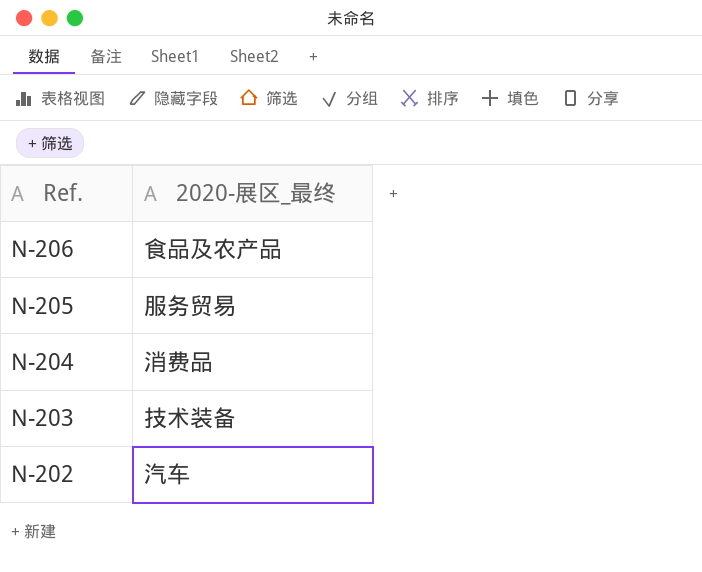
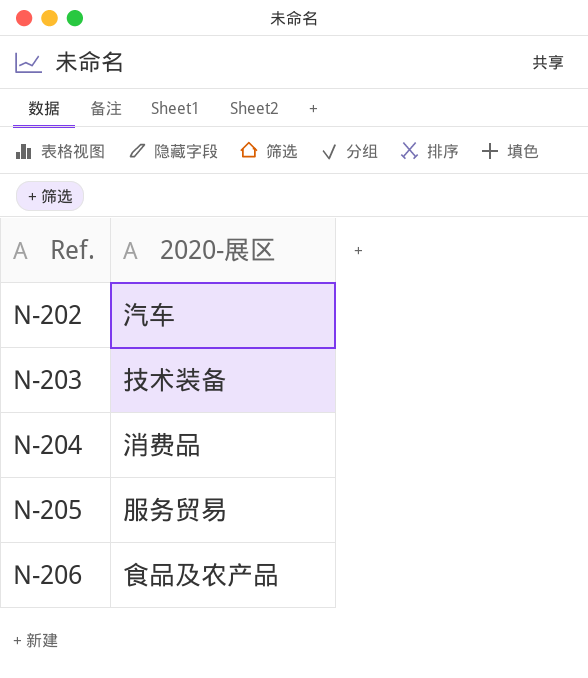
row order: Ref. descending -> Ref. ascending
column name: 2020-展区_最终 -> 2020-展区

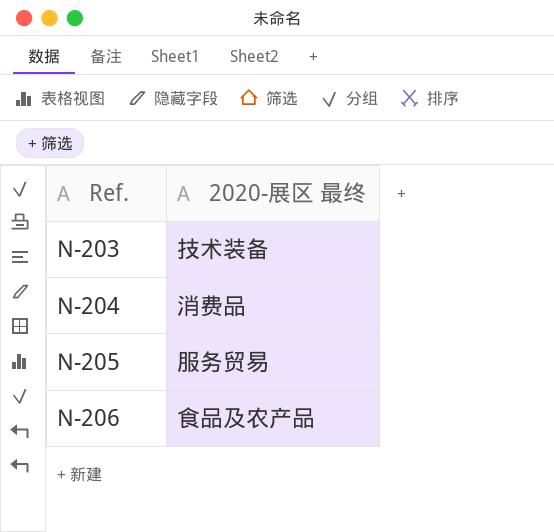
column name: 2020-展区 -> 2020-展区 最终
row N-202: 汽车 -> none

